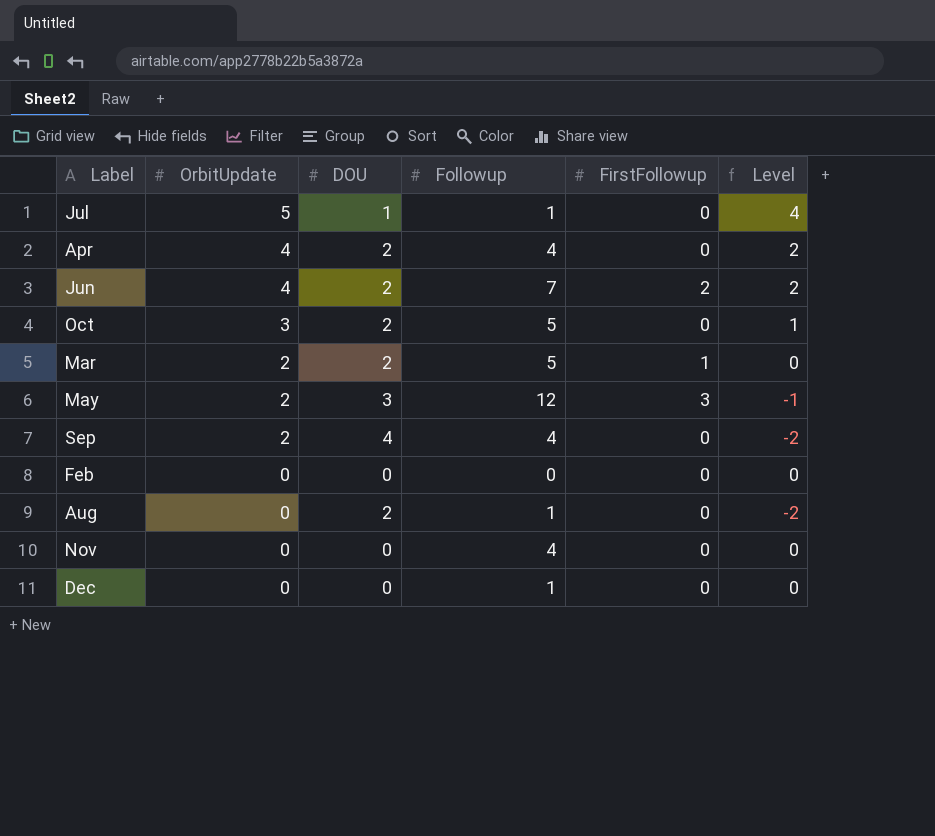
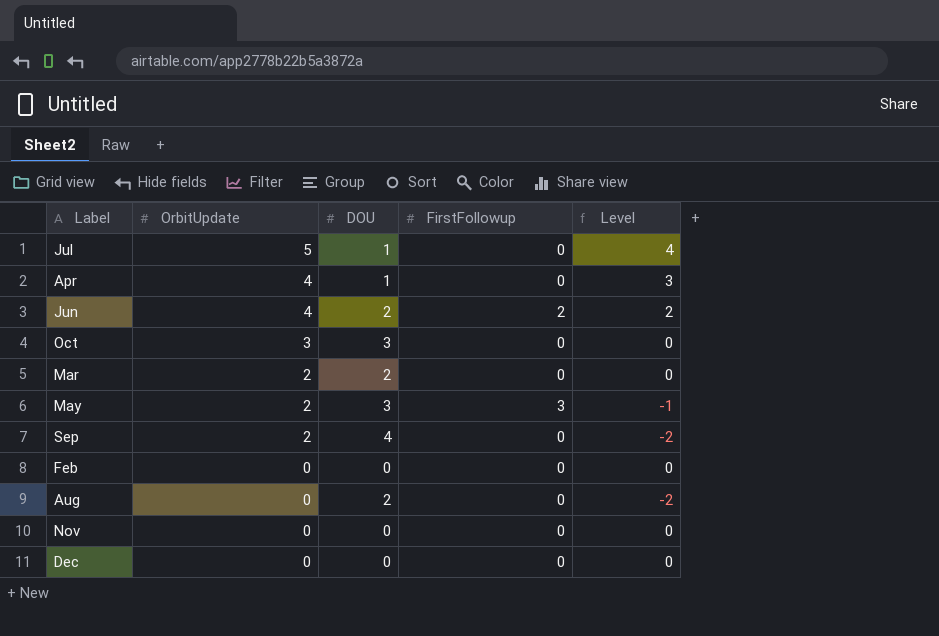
column Followup | position: 4 -> none
Apr | DOU: 2 -> 1
Apr | Level: 2 -> 3
Oct | DOU: 2 -> 3
Oct | Level: 1 -> 0
Mar | FirstFollowup: 1 -> 0

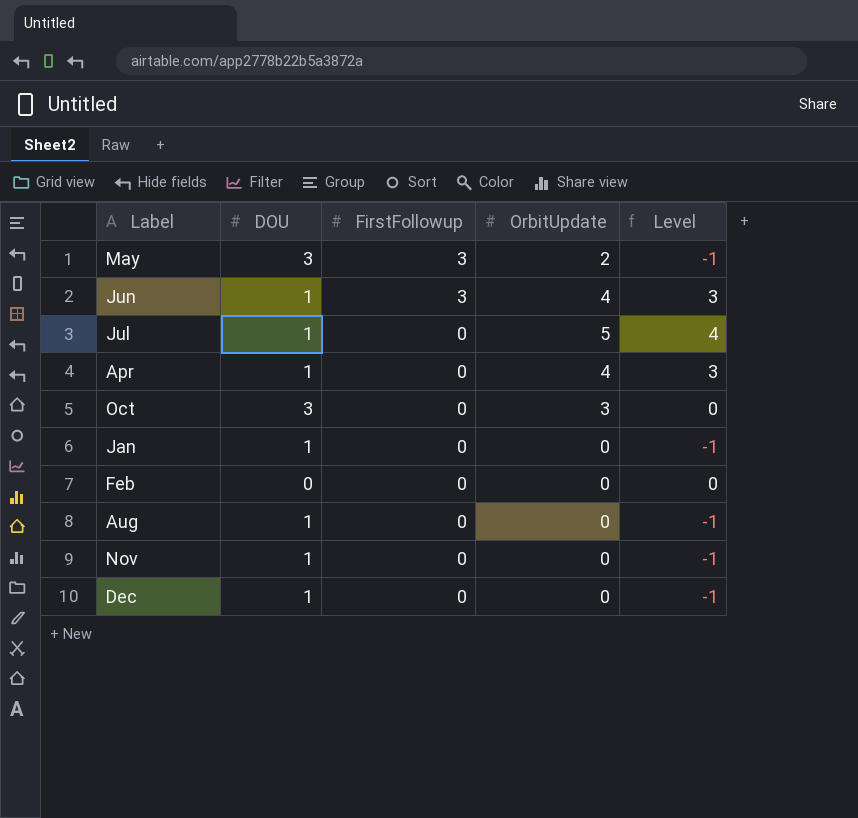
row order: OrbitUpdate descending -> FirstFollowup descending
column OrbitUpdate | position: 2 -> 4
row Mar: 2 | 2 | 0 | 0 -> none
row Sep: 2 | 4 | 0 | -2 -> none
Jun | DOU: 2 -> 1
Jun | FirstFollowup: 2 -> 3
Jun | Level: 2 -> 3
row Jan: none -> 1 | 0 | 0 | -1
Aug | DOU: 2 -> 1
Aug | Level: -2 -> -1
Nov | DOU: 0 -> 1
Nov | Level: 0 -> -1
Dec | DOU: 0 -> 1
Dec | Level: 0 -> -1

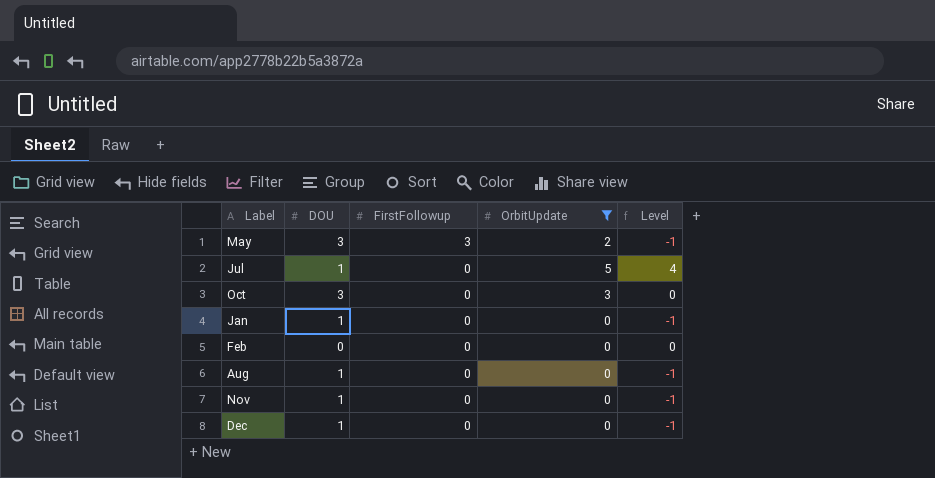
filter: none -> OrbitUpdate != 4

